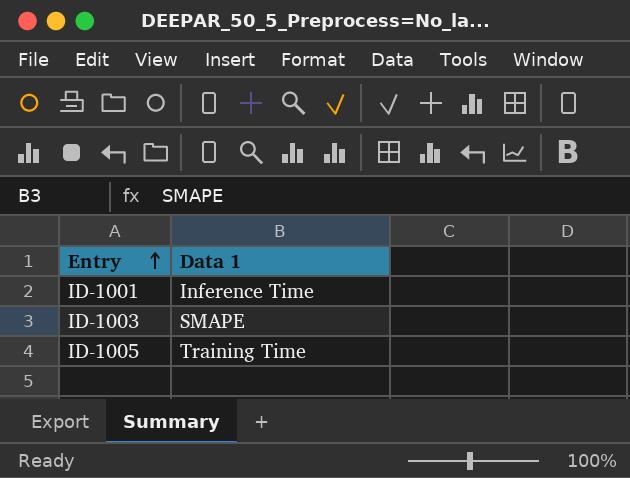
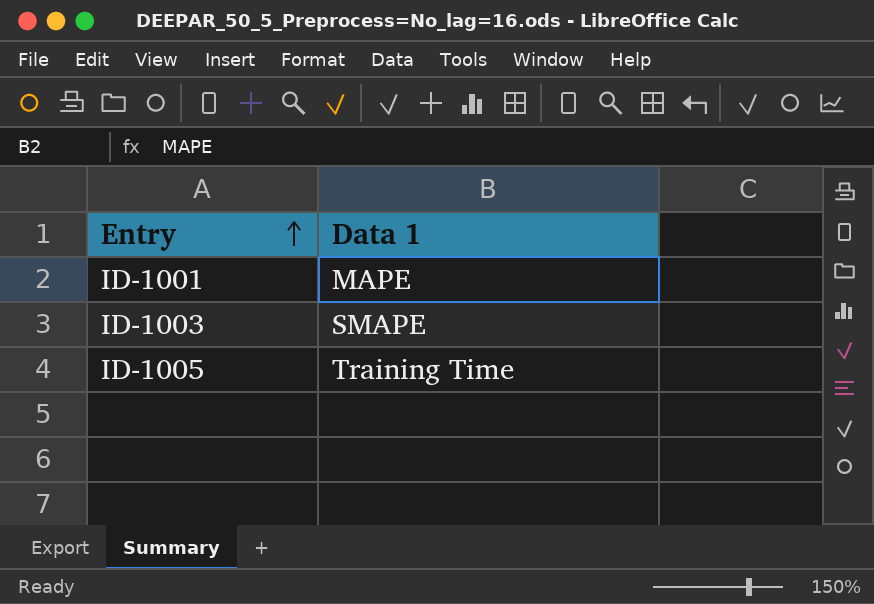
ID-1001 | Data 1: Inference Time -> MAPE

